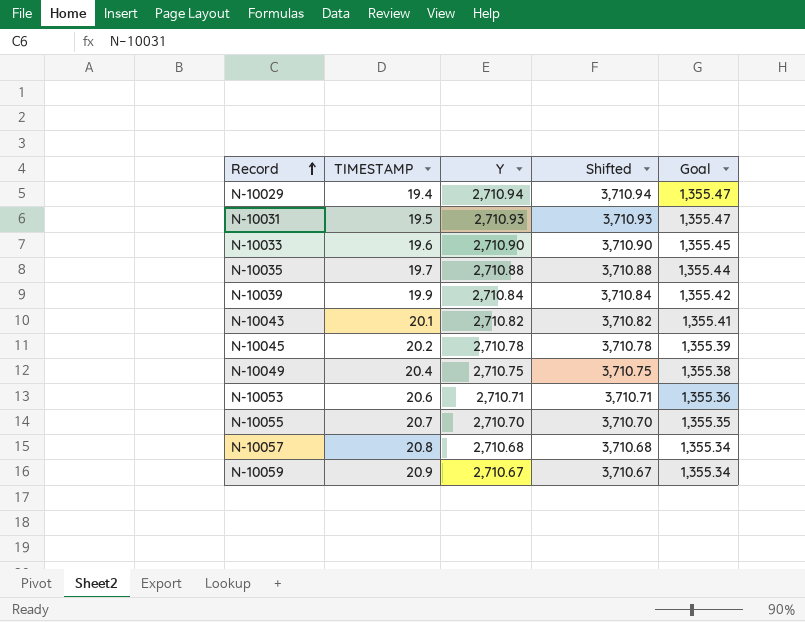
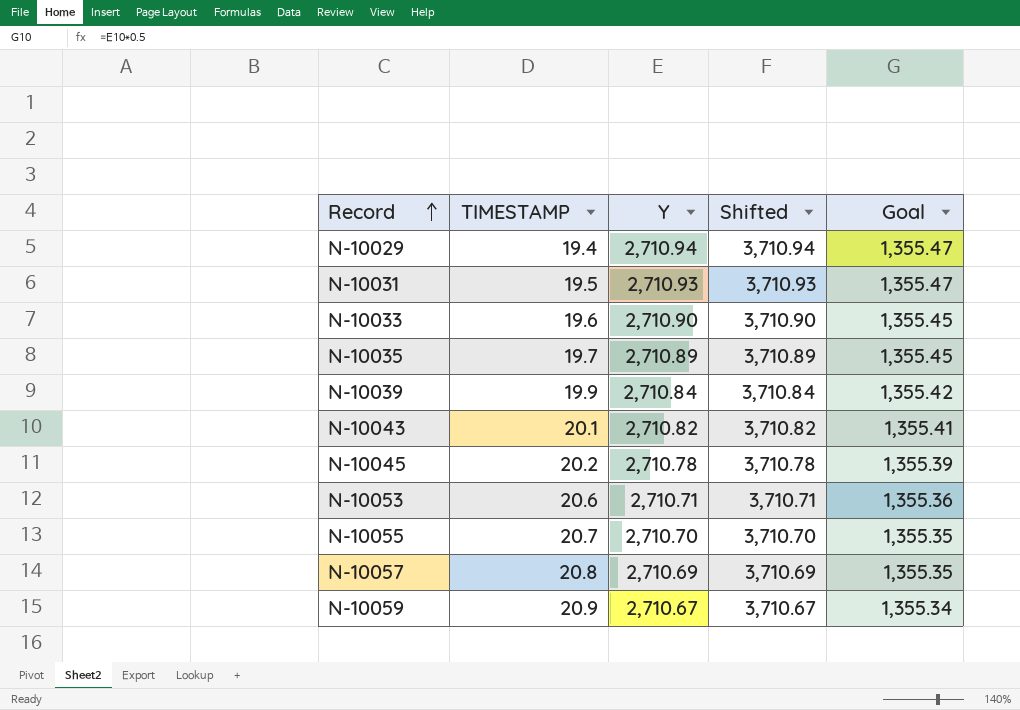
row N-10049: 20.4 | 2,710.75 | 3,710.75 | 1,355.38 -> none
N-10035 | Y: 2,710.88 -> 2,710.89
N-10035 | Shifted: 3,710.88 -> 3,710.89
N-10035 | Goal: 1,355.44 -> 1,355.45
N-10057 | Y: 2,710.68 -> 2,710.69
N-10057 | Shifted: 3,710.68 -> 3,710.69
N-10057 | Goal: 1,355.34 -> 1,355.35

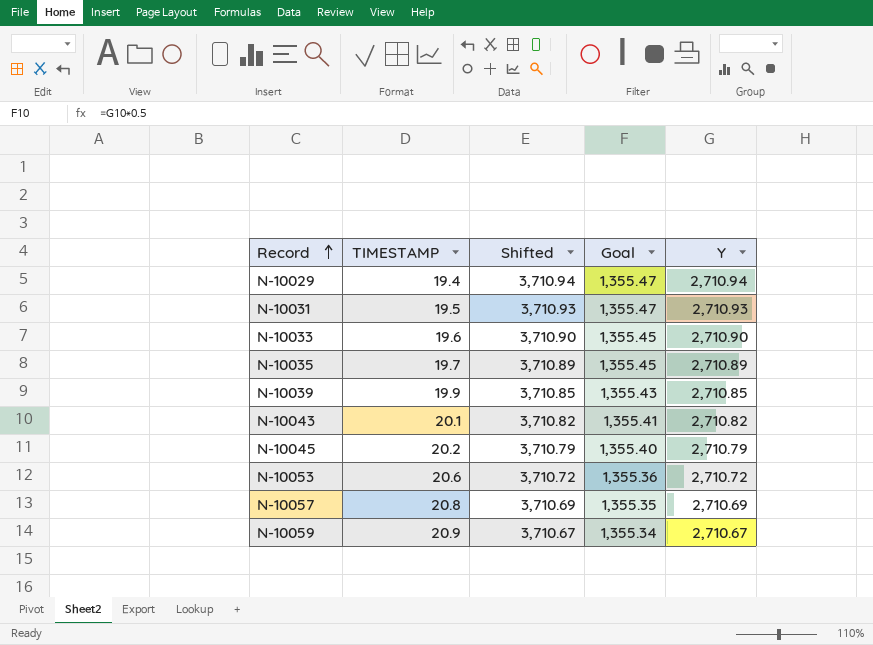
column Y | position: 3 -> 5
row N-10055: 20.7 | 2,710.70 | 3,710.70 | 1,355.35 -> none
N-10039 | Shifted: 3,710.84 -> 3,710.85
N-10039 | Goal: 1,355.42 -> 1,355.43
N-10039 | Y: 2,710.84 -> 2,710.85
N-10045 | Shifted: 3,710.78 -> 3,710.79
N-10045 | Goal: 1,355.39 -> 1,355.40
N-10045 | Y: 2,710.78 -> 2,710.79
N-10053 | Shifted: 3,710.71 -> 3,710.72
N-10053 | Y: 2,710.71 -> 2,710.72

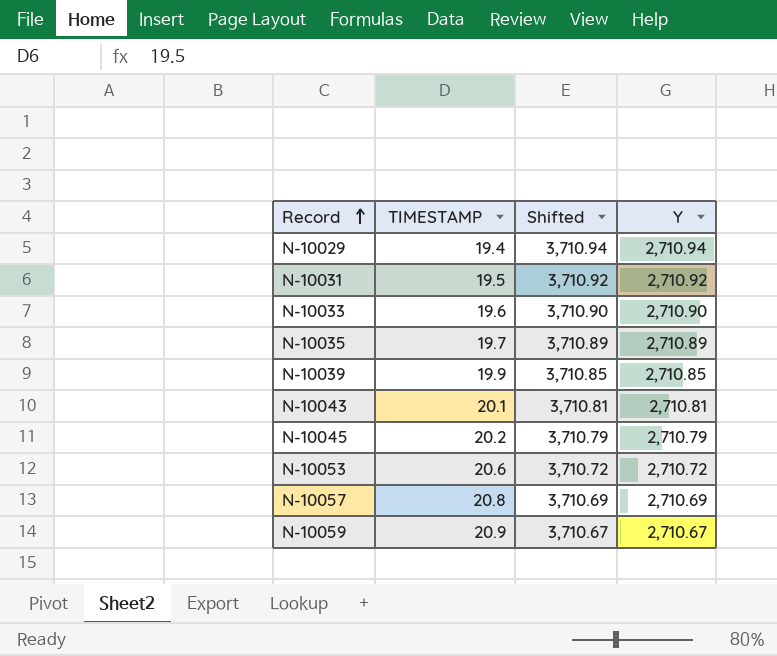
column Goal | formula: [Y] * 0.5 -> none
N-10031 | Shifted: 3,710.93 -> 3,710.92
N-10031 | Y: 2,710.93 -> 2,710.92
N-10043 | Shifted: 3,710.82 -> 3,710.81
N-10043 | Y: 2,710.82 -> 2,710.81

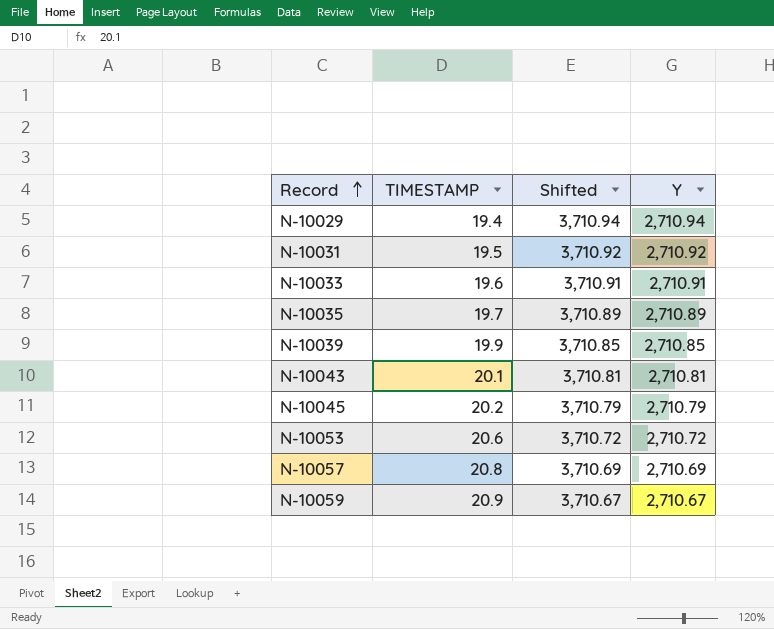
N-10033 | Shifted: 3,710.90 -> 3,710.91
N-10033 | Y: 2,710.90 -> 2,710.91

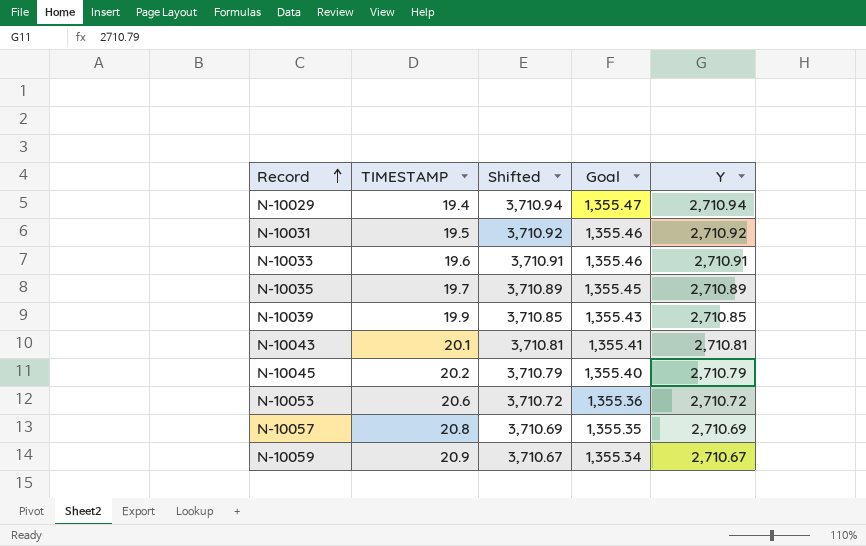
column Goal | formula: none -> [Y] * 0.5

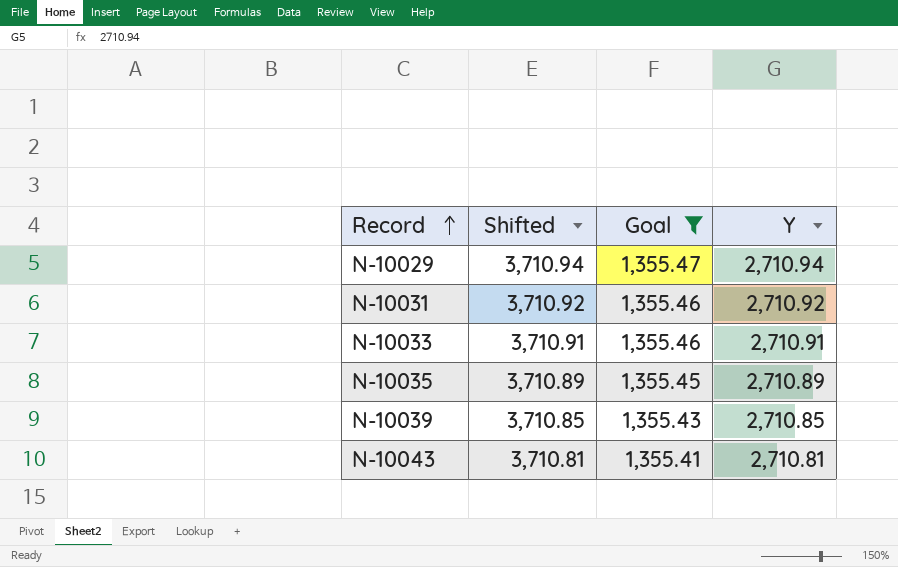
filter: none -> Goal >= 1,355.41
column TIMESTAMP | position: 2 -> none

